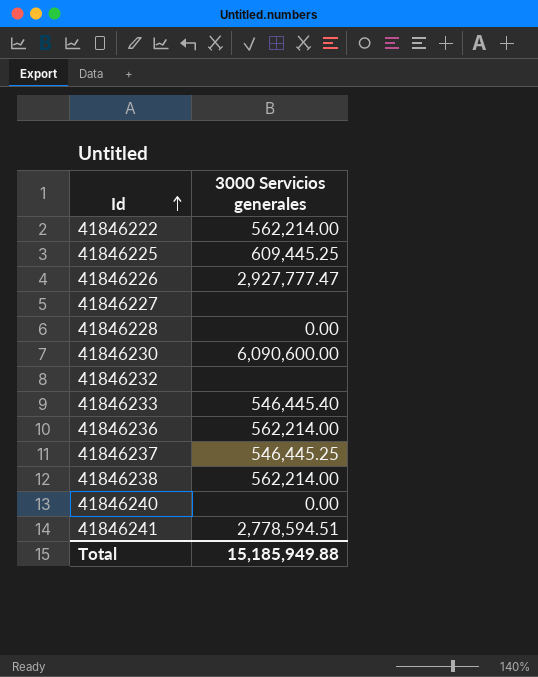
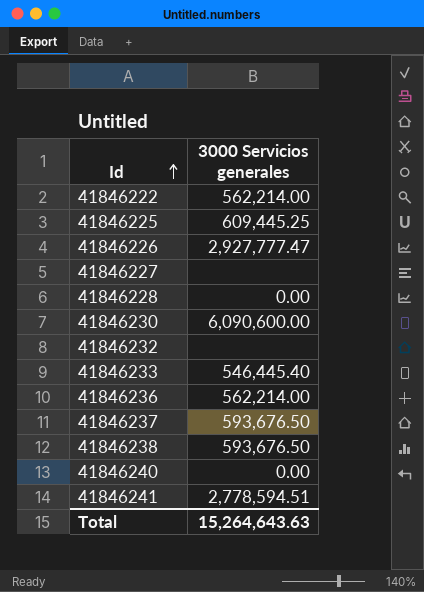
41846237 | 3000 Servicios generales: 546,445.25 -> 593,676.50
41846238 | 3000 Servicios generales: 562,214.00 -> 593,676.50
Total | 3000 Servicios generales: 15,185,949.88 -> 15,264,643.63

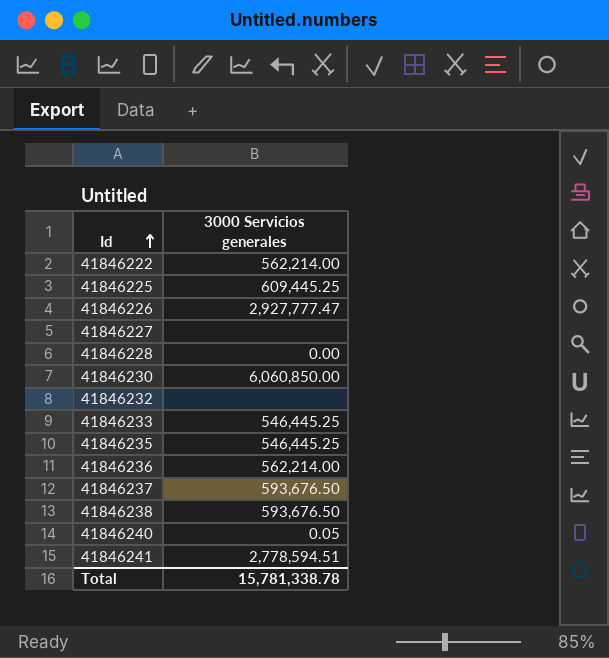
41846230 | 3000 Servicios generales: 6,090,600.00 -> 6,060,850.00
41846233 | 3000 Servicios generales: 546,445.40 -> 546,445.25
row 41846235: none -> 546,445.25
41846240 | 3000 Servicios generales: 0.00 -> 0.05
Total | 3000 Servicios generales: 15,264,643.63 -> 15,781,338.78

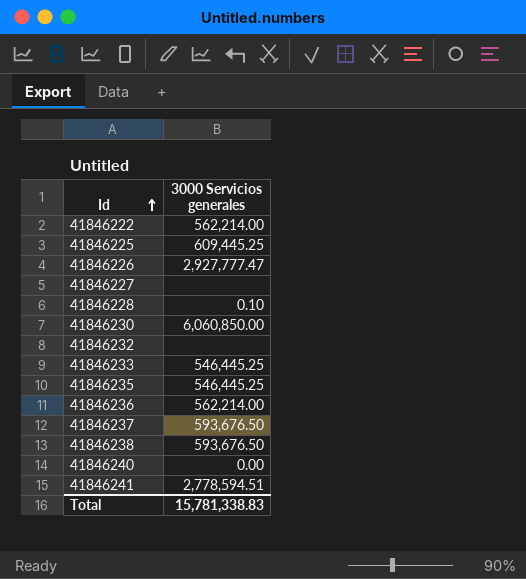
41846228 | 3000 Servicios generales: 0.00 -> 0.10
41846240 | 3000 Servicios generales: 0.05 -> 0.00
Total | 3000 Servicios generales: 15,781,338.78 -> 15,781,338.83

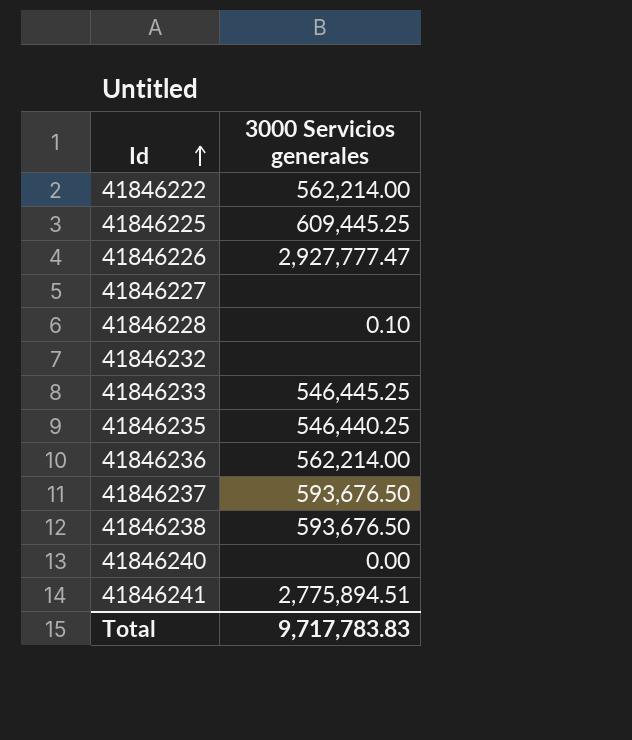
row 41846230: 6,060,850.00 -> none
41846235 | 3000 Servicios generales: 546,445.25 -> 546,440.25
41846241 | 3000 Servicios generales: 2,778,594.51 -> 2,775,894.51
Total | 3000 Servicios generales: 15,781,338.83 -> 9,717,783.83

